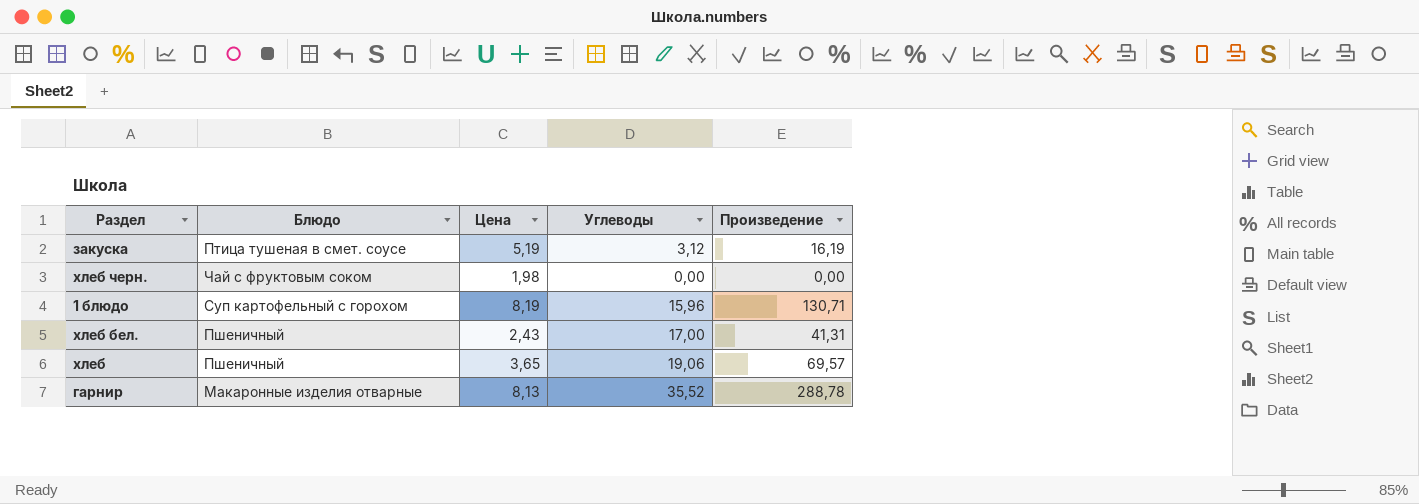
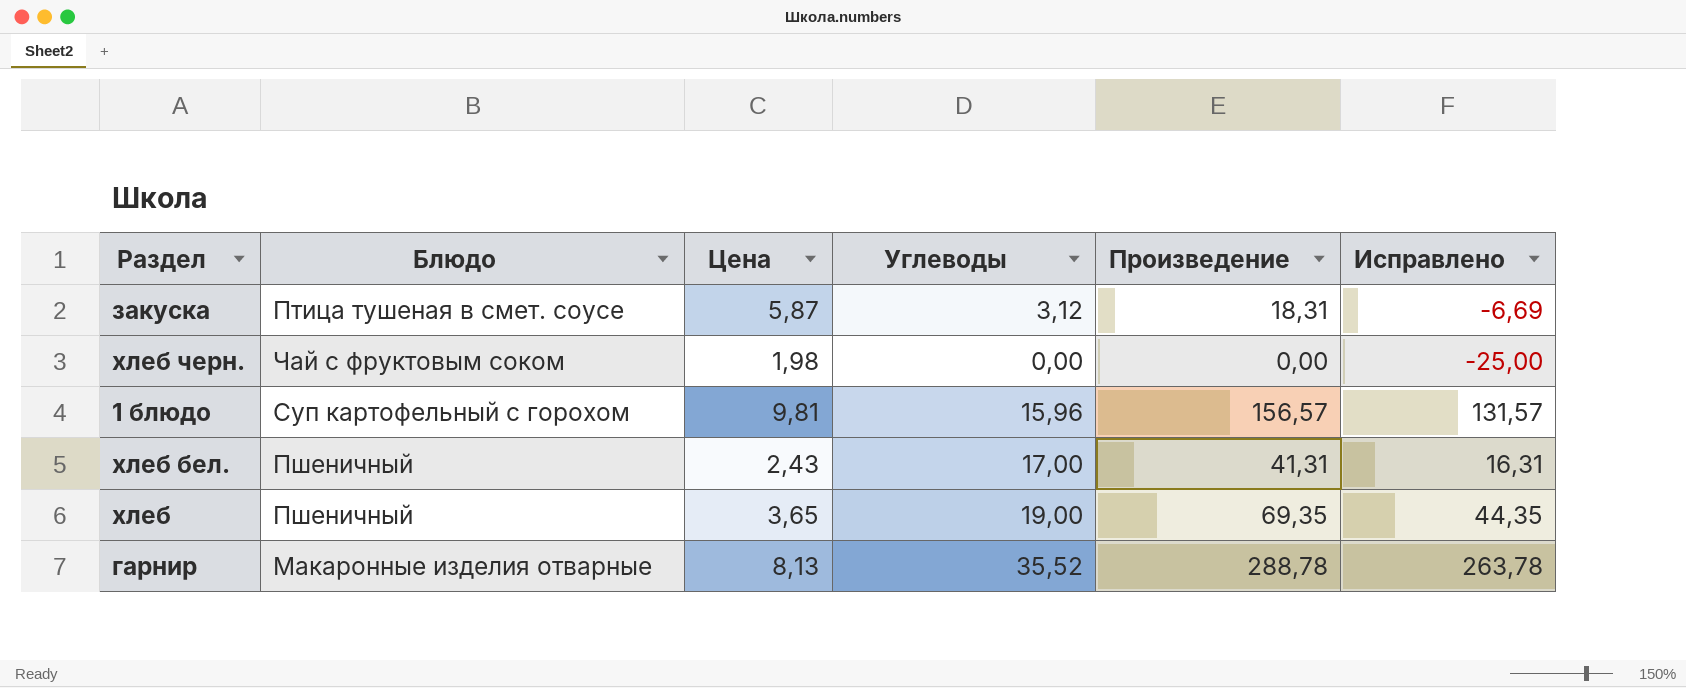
column Исправлено | formula: none -> [Произведение] - 25
закуска | Цена: 5,19 -> 5,87
закуска | Произведение: 16,19 -> 18,31
1 блюдо | Цена: 8,19 -> 9,81
1 блюдо | Произведение: 130,71 -> 156,57
хлеб | Углеводы: 19,06 -> 19,00
хлеб | Произведение: 69,57 -> 69,35

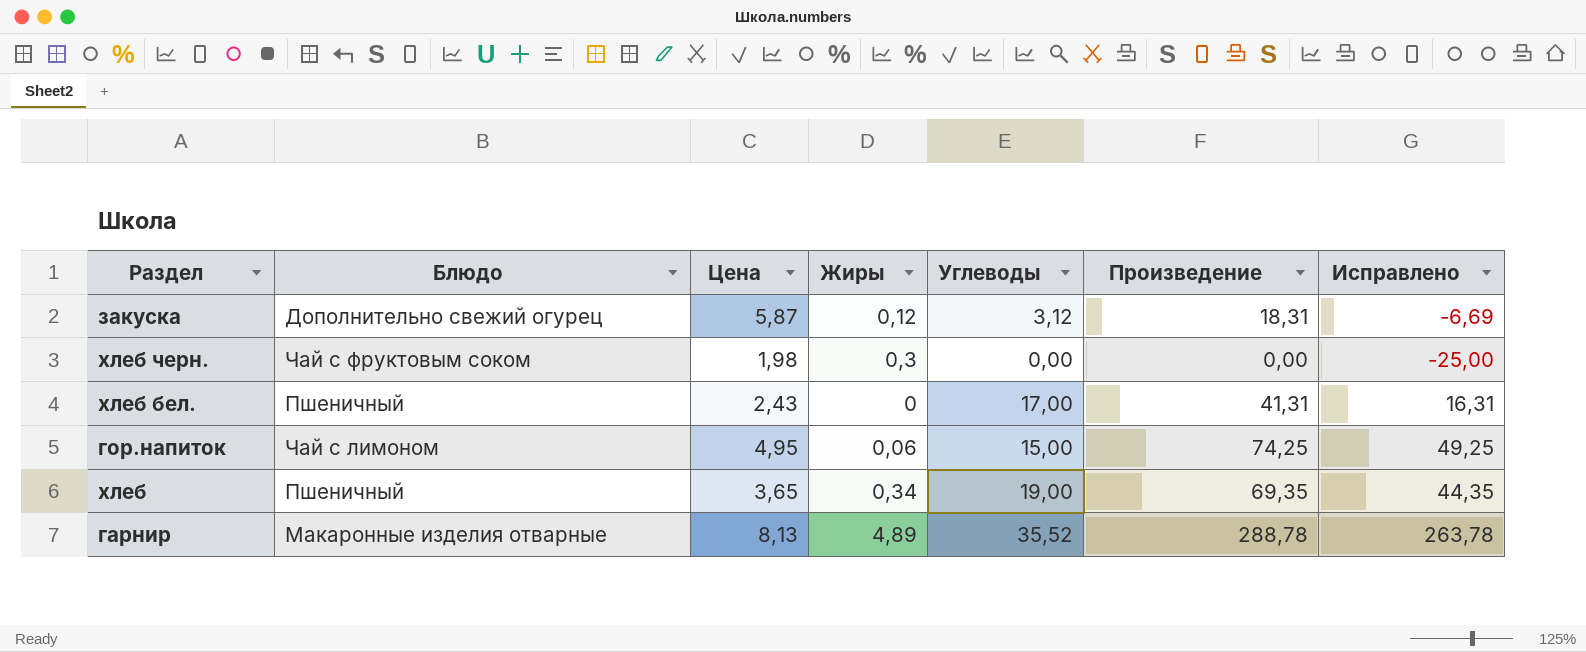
column Жиры | position: none -> 4
row 1 блюдо: Суп картофельный с горохом | 9,81 | 15,96 | 156,57 | 131,57 -> none
закуска | Блюдо: Птица тушеная в смет. соусе -> Дополнительно свежий огурец
row гор.напиток: none -> Чай с лимоном | 4,95 | 0,06 | 15,00 | 74,25 | 49,25

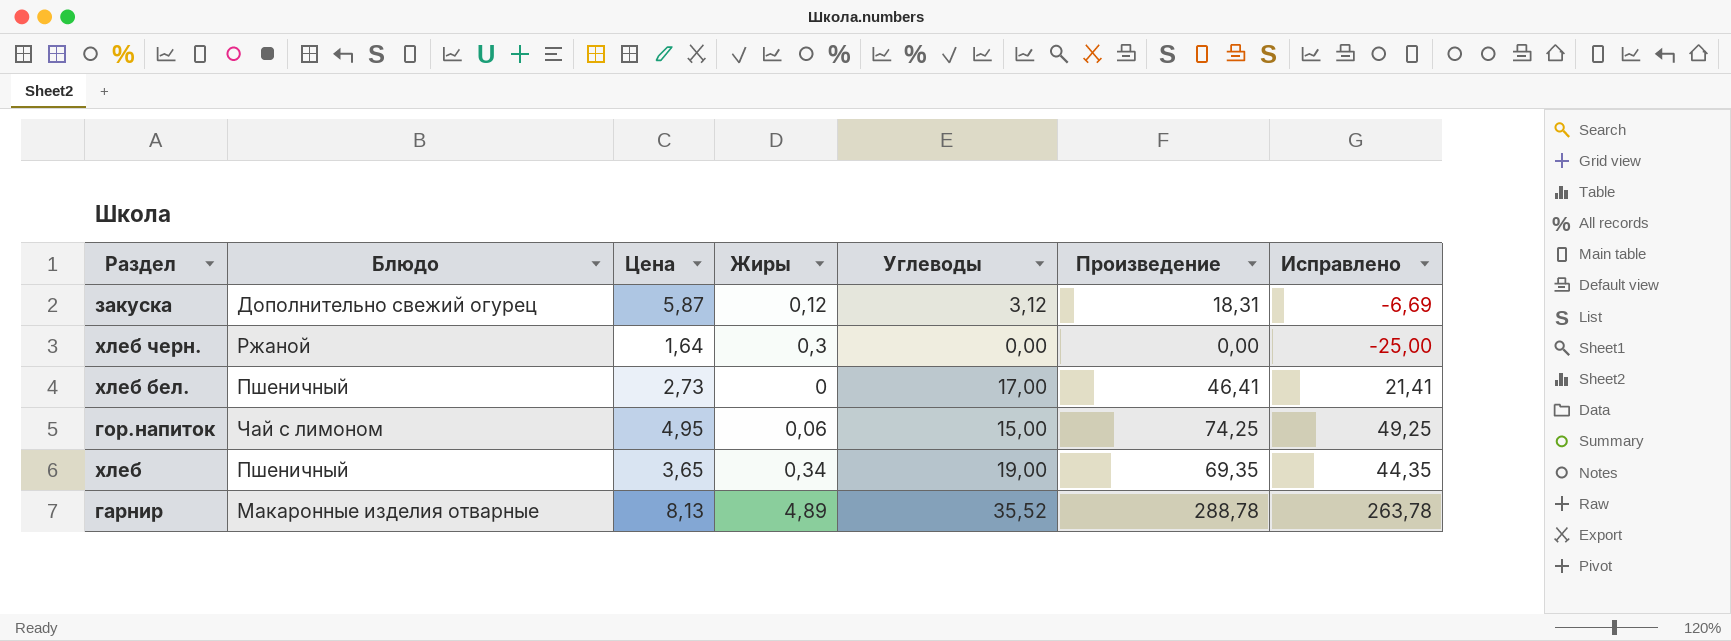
хлеб черн. | Блюдо: Чай с фруктовым соком -> Ржаной
хлеб черн. | Цена: 1,98 -> 1,64
хлеб бел. | Цена: 2,43 -> 2,73
хлеб бел. | Произведение: 41,31 -> 46,41
хлеб бел. | Исправлено: 16,31 -> 21,41

